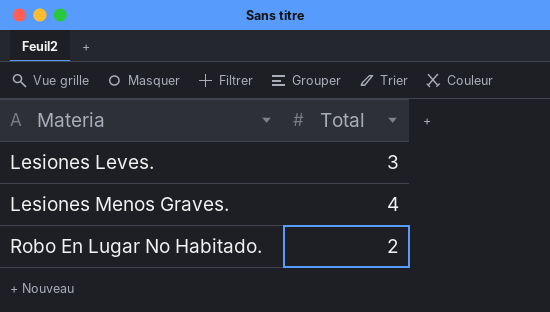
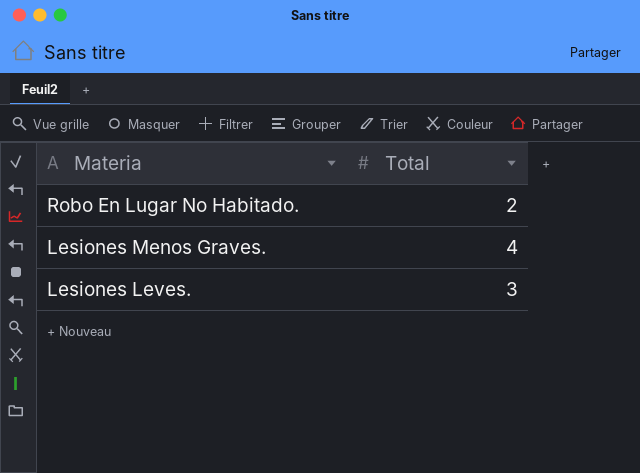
row order: Materia ascending -> Materia descending

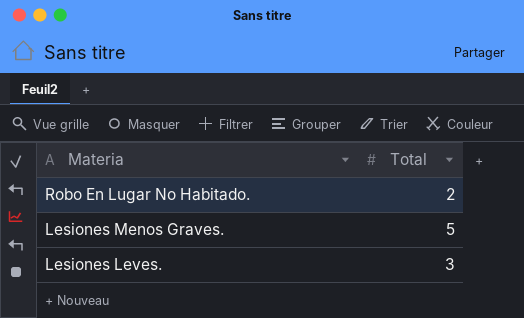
Lesiones Menos Graves. | Total: 4 -> 5

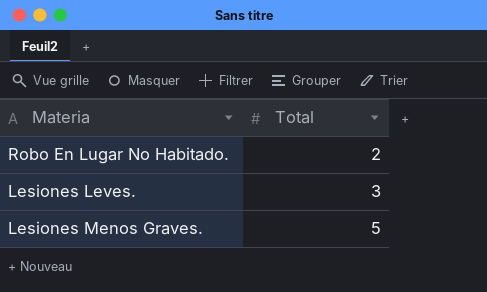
row order: Materia descending -> Total ascending

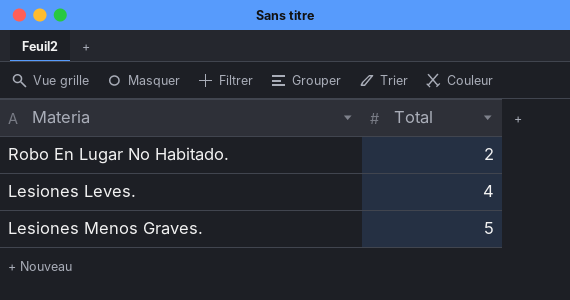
Lesiones Leves. | Total: 3 -> 4

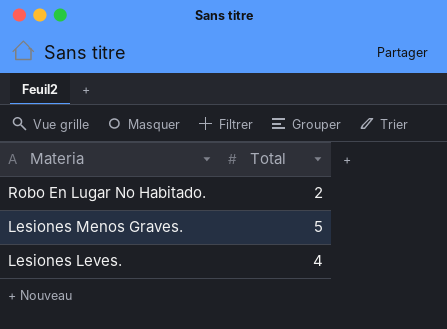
row order: Total ascending -> Materia descending

